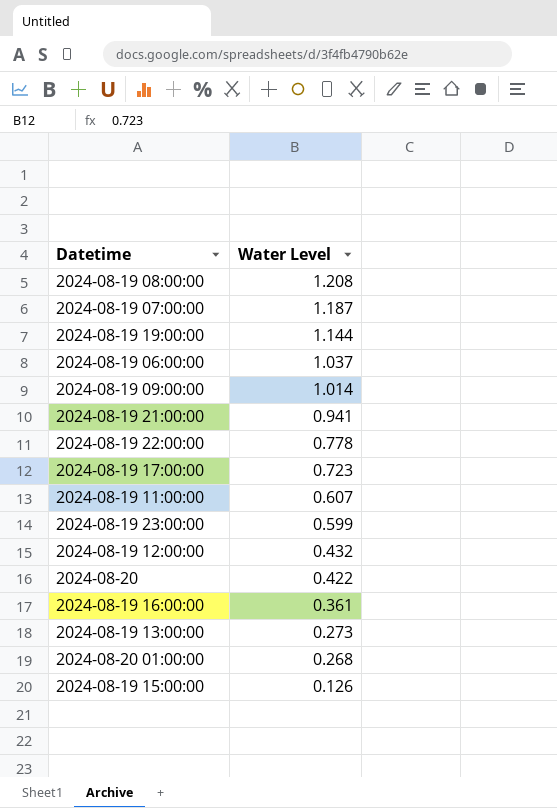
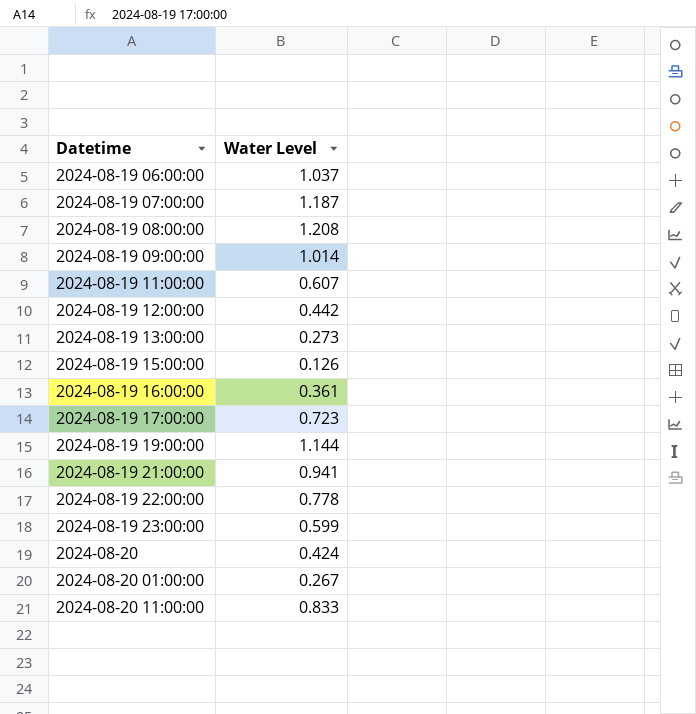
row order: Water Level descending -> Datetime ascending
2024-08-19 12:00:00 | Water Level: 0.432 -> 0.442
2024-08-20 | Water Level: 0.422 -> 0.424
2024-08-20 01:00:00 | Water Level: 0.268 -> 0.267
row 2024-08-20 11:00:00: none -> 0.833

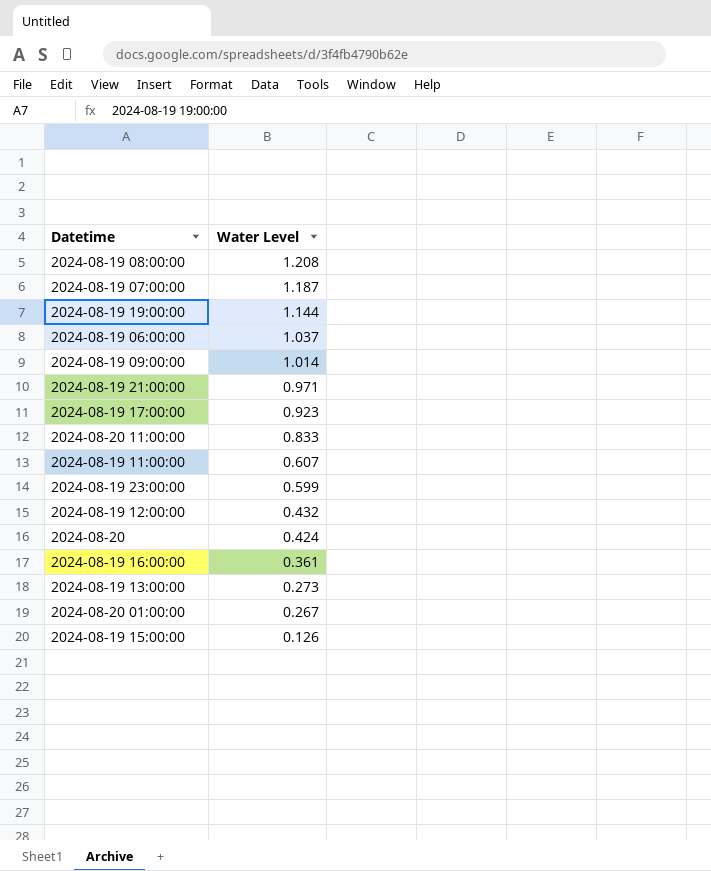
row order: Datetime ascending -> Water Level descending
row 2024-08-19 22:00:00: 0.778 -> none
2024-08-19 21:00:00 | Water Level: 0.941 -> 0.971
2024-08-19 17:00:00 | Water Level: 0.723 -> 0.923
2024-08-19 12:00:00 | Water Level: 0.442 -> 0.432

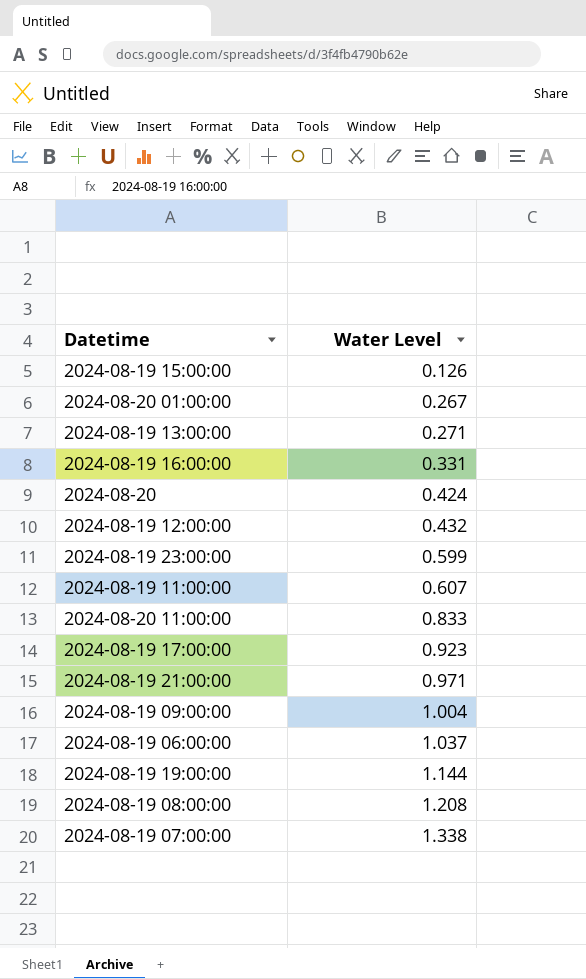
row order: Water Level descending -> Water Level ascending
2024-08-19 13:00:00 | Water Level: 0.273 -> 0.271
2024-08-19 16:00:00 | Water Level: 0.361 -> 0.331
2024-08-19 09:00:00 | Water Level: 1.014 -> 1.004
2024-08-19 07:00:00 | Water Level: 1.187 -> 1.338

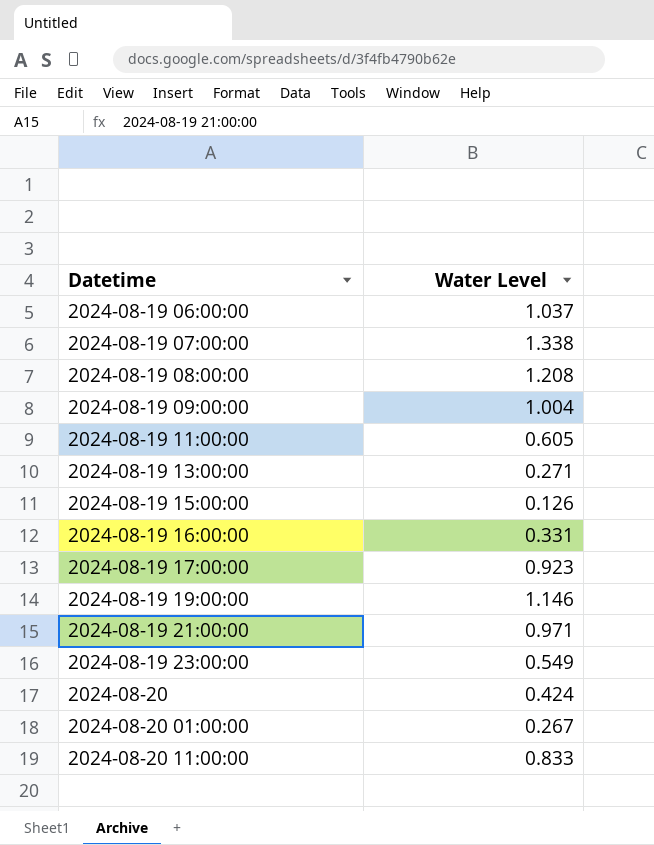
row order: Water Level ascending -> Datetime ascending
row 2024-08-19 12:00:00: 0.432 -> none
2024-08-19 11:00:00 | Water Level: 0.607 -> 0.605
2024-08-19 19:00:00 | Water Level: 1.144 -> 1.146
2024-08-19 23:00:00 | Water Level: 0.599 -> 0.549

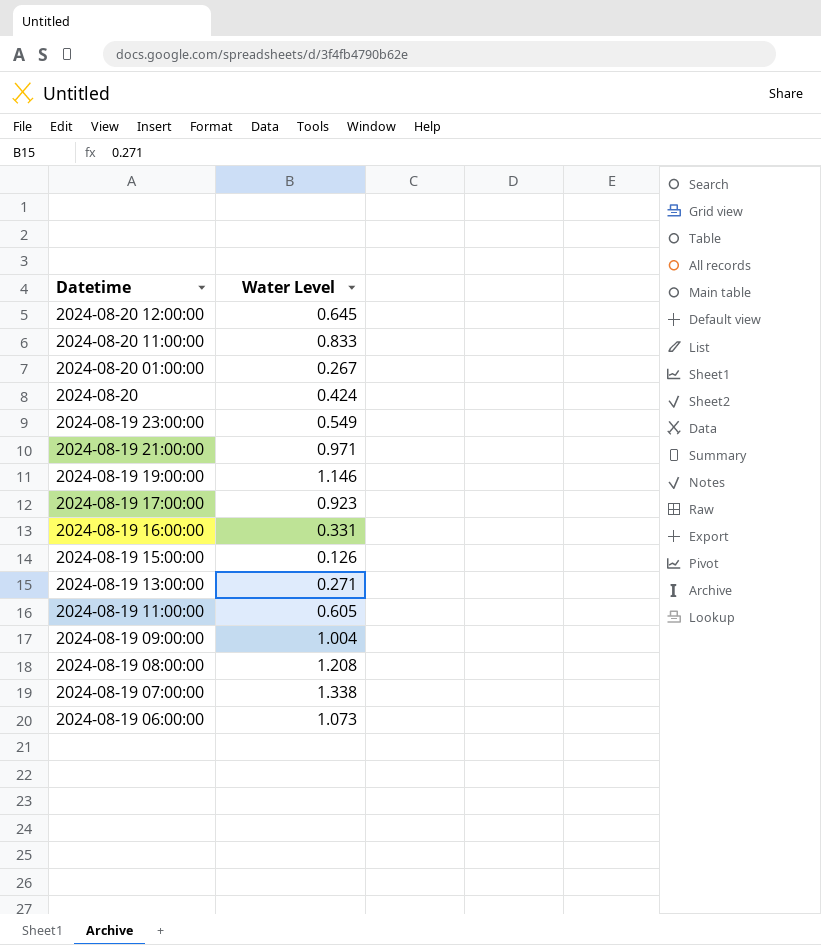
row order: Datetime ascending -> Datetime descending
row 2024-08-20 12:00:00: none -> 0.645
2024-08-19 06:00:00 | Water Level: 1.037 -> 1.073

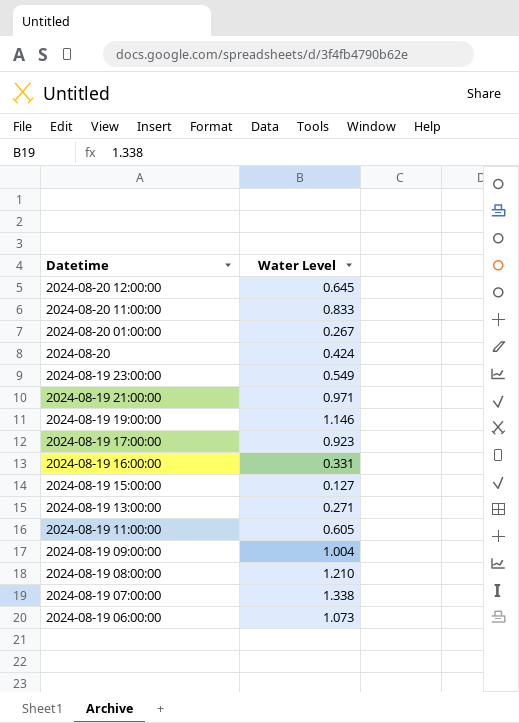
2024-08-19 15:00:00 | Water Level: 0.126 -> 0.127
2024-08-19 08:00:00 | Water Level: 1.208 -> 1.210

